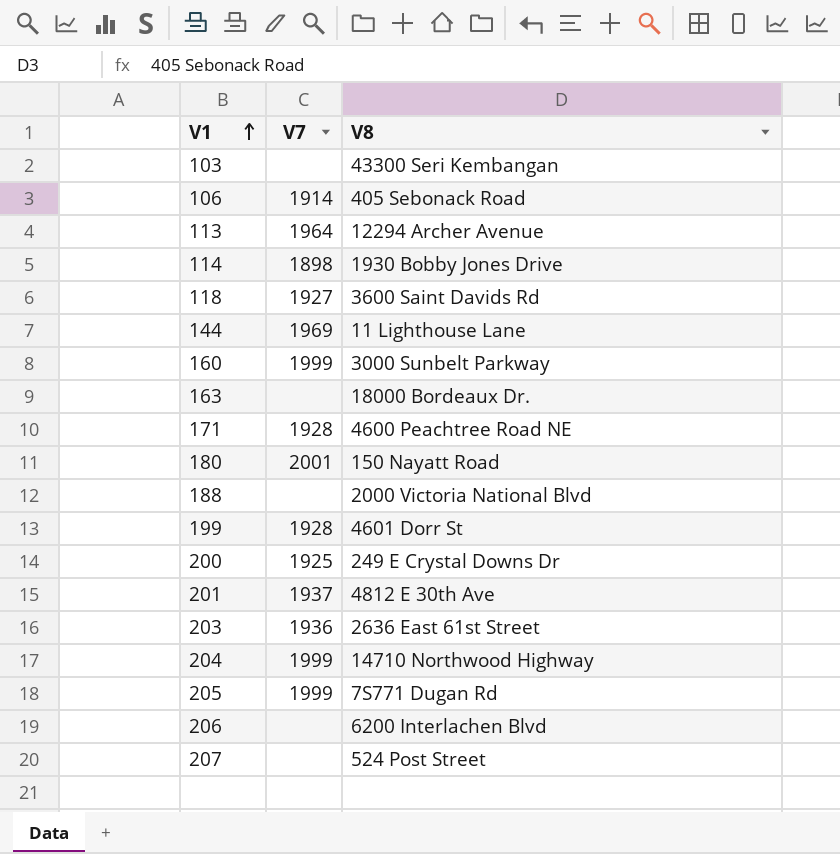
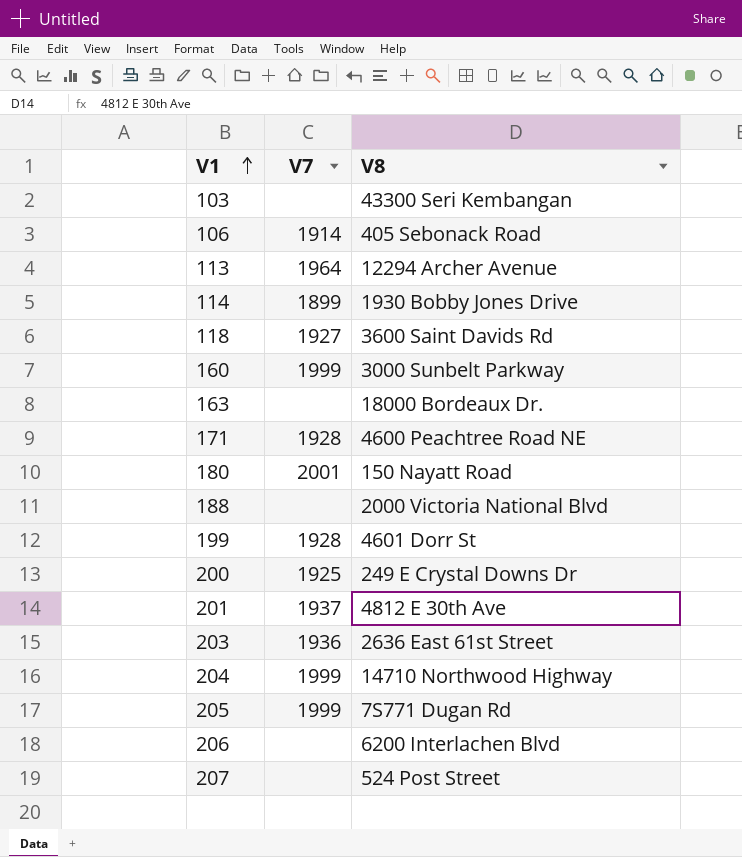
row 144: 1969 | 11 Lighthouse Lane -> none
114 | V7: 1898 -> 1899

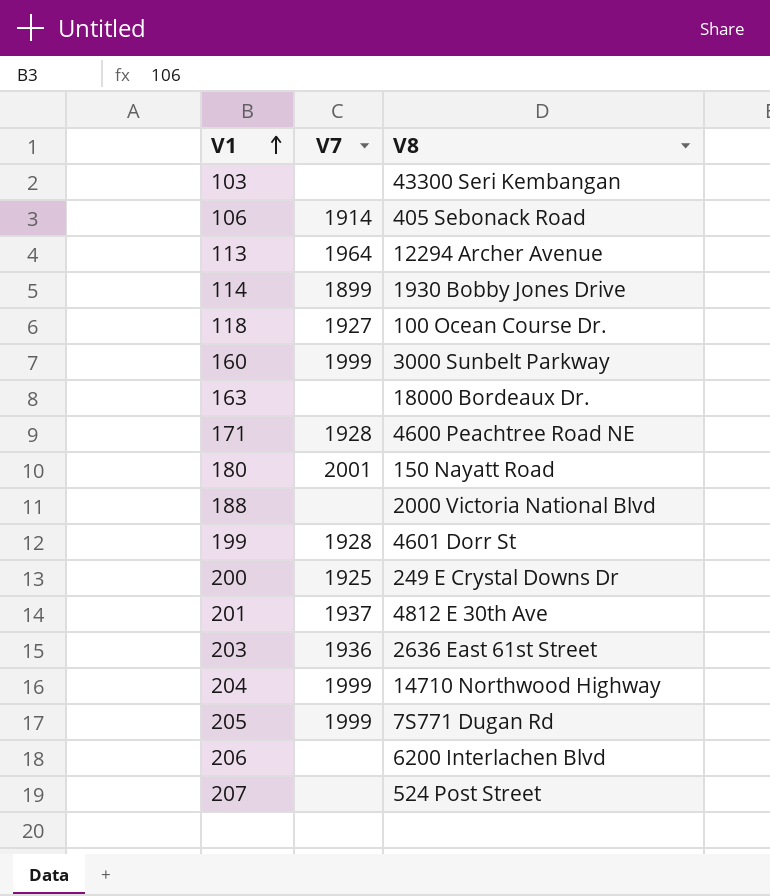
118 | V8: 3600 Saint Davids Rd -> 100 Ocean Course Dr.

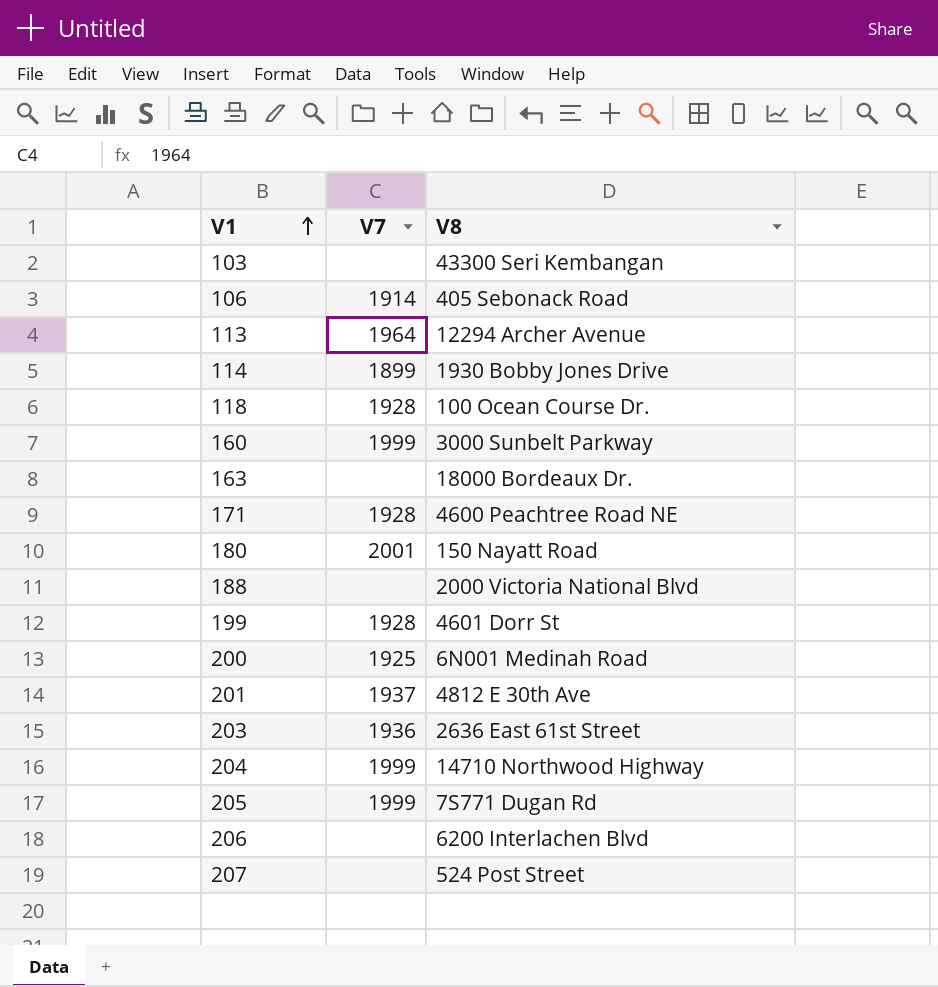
118 | V7: 1927 -> 1928
200 | V8: 249 E Crystal Downs Dr -> 6N001 Medinah Road

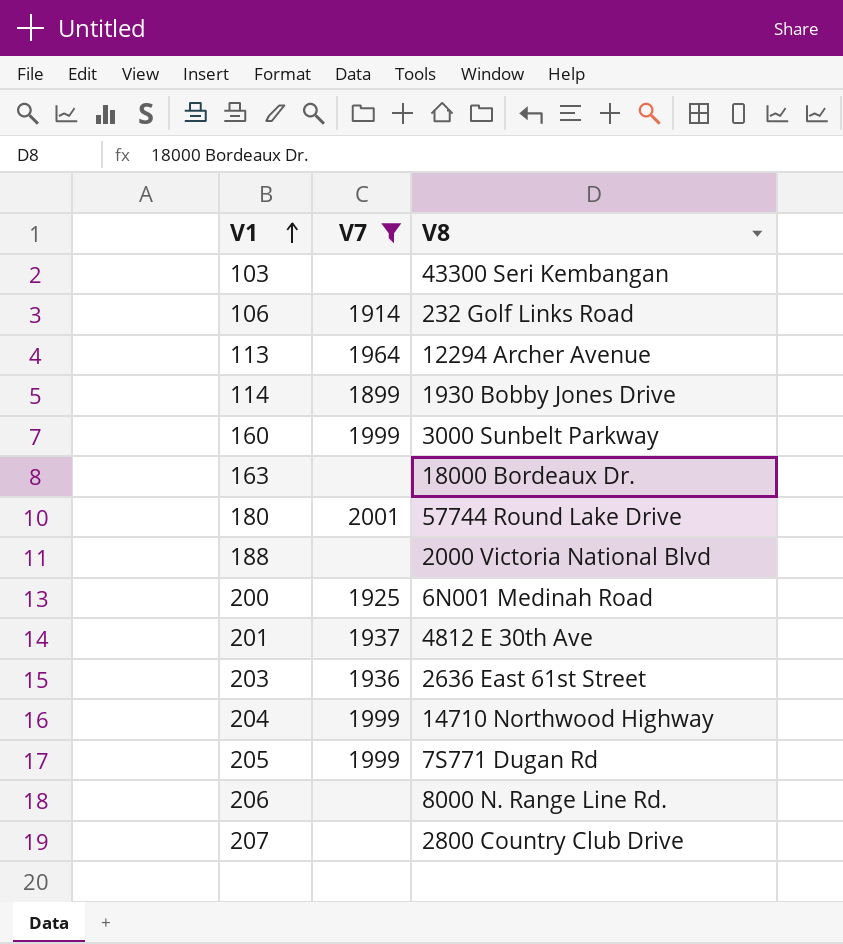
filter: none -> V7 != 1928
106 | V8: 405 Sebonack Road -> 232 Golf Links Road
180 | V8: 150 Nayatt Road -> 57744 Round Lake Drive
206 | V8: 6200 Interlachen Blvd -> 8000 N. Range Line Rd.
207 | V8: 524 Post Street -> 2800 Country Club Drive

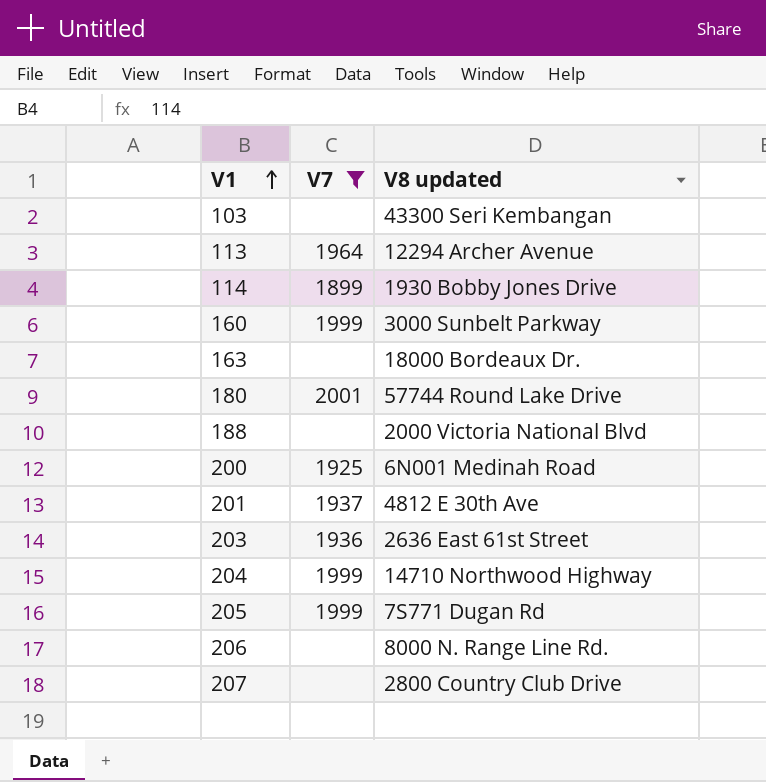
column name: V8 -> V8 updated
row 106: 1914 | 232 Golf Links Road -> none

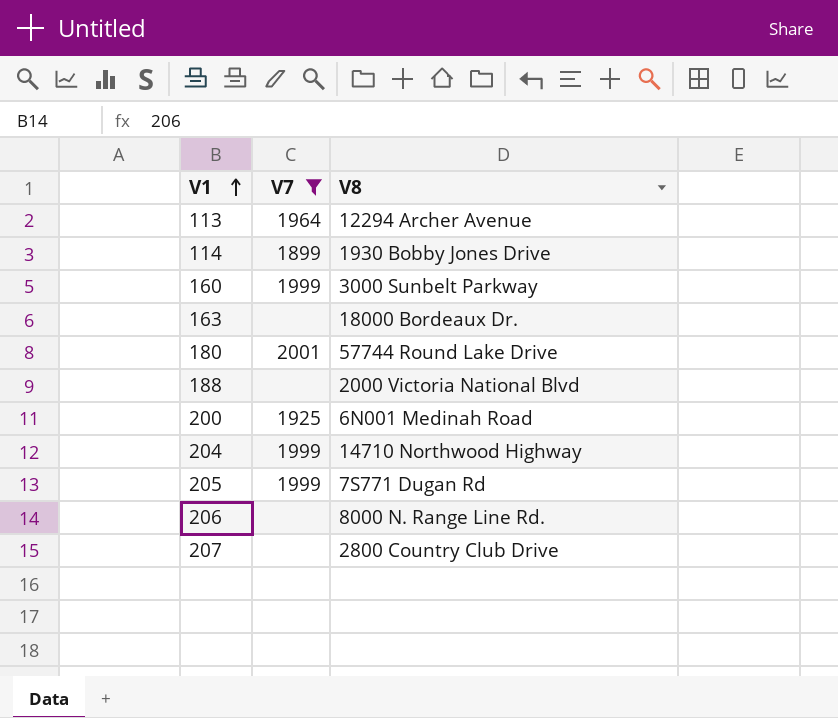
column name: V8 updated -> V8
row 103: none | 43300 Seri Kembangan -> none
row 201: 1937 | 4812 E 30th Ave -> none
row 203: 1936 | 2636 East 61st Street -> none

